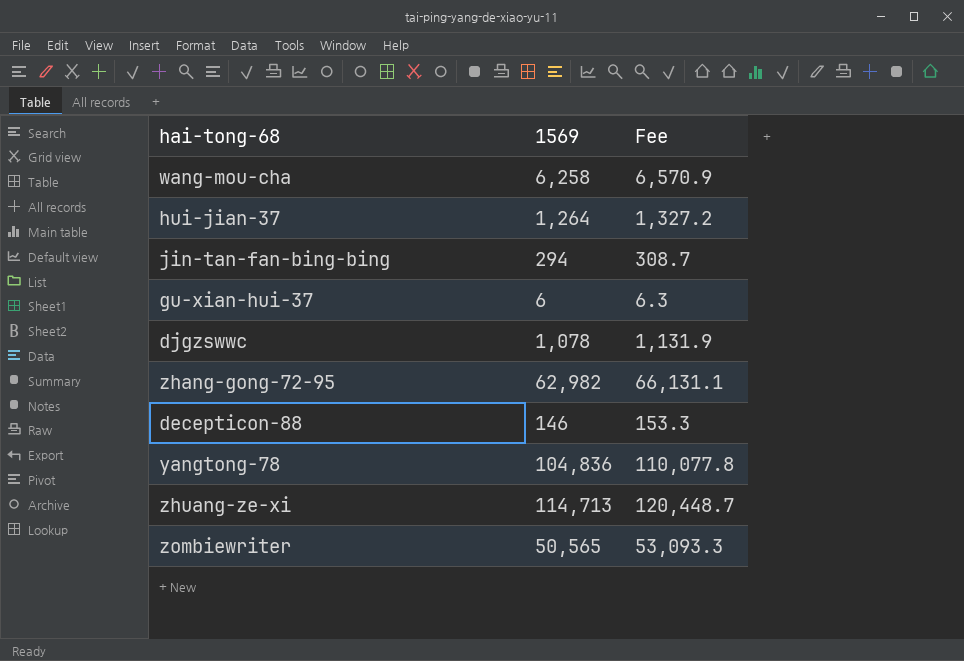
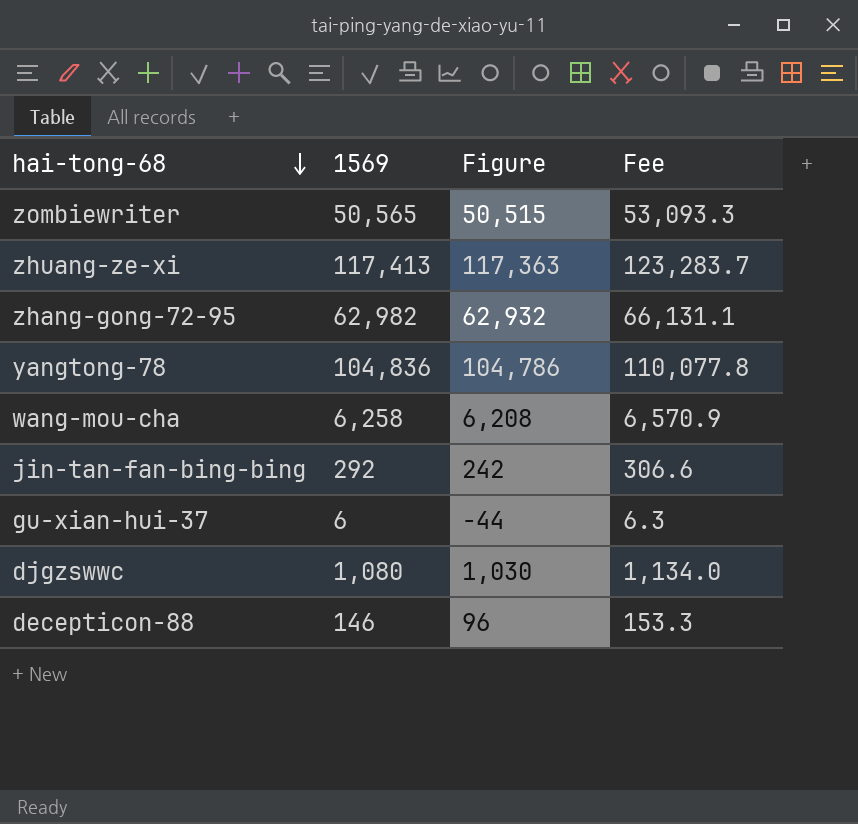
row order: none -> hai-tong-68 descending
column Figure | formula: none -> [1569] - 50
row hui-jian-37: 1,264 | 1,327.2 -> none
zhuang-ze-xi | 1569: 114,713 -> 117,413
zhuang-ze-xi | Fee: 120,448.7 -> 123,283.7
jin-tan-fan-bing-bing | 1569: 294 -> 292
jin-tan-fan-bing-bing | Fee: 308.7 -> 306.6
djgzswwc | 1569: 1,078 -> 1,080
djgzswwc | Fee: 1,131.9 -> 1,134.0

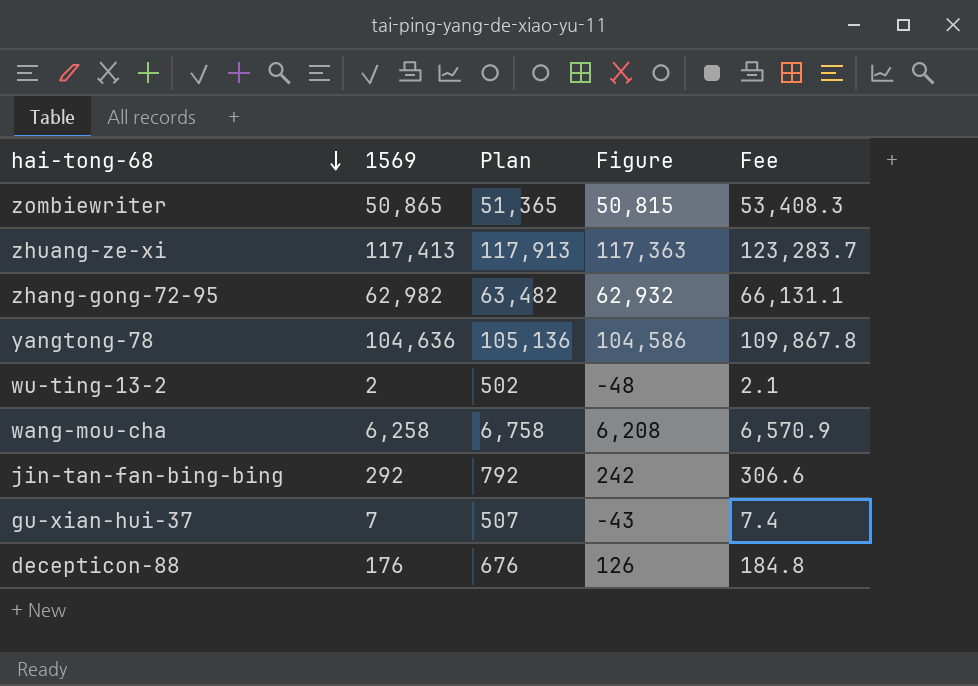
column Plan | formula: none -> [1569] + 500
row djgzswwc: 1,080 | 1,030 | 1,134.0 -> none
zombiewriter | 1569: 50,565 -> 50,865
zombiewriter | Figure: 50,515 -> 50,815
zombiewriter | Fee: 53,093.3 -> 53,408.3
yangtong-78 | 1569: 104,836 -> 104,636
yangtong-78 | Figure: 104,786 -> 104,586
yangtong-78 | Fee: 110,077.8 -> 109,867.8
row wu-ting-13-2: none -> 2 | 502 | -48 | 2.1
gu-xian-hui-37 | 1569: 6 -> 7
gu-xian-hui-37 | Figure: -44 -> -43
gu-xian-hui-37 | Fee: 6.3 -> 7.4
decepticon-88 | 1569: 146 -> 176
decepticon-88 | Figure: 96 -> 126
decepticon-88 | Fee: 153.3 -> 184.8

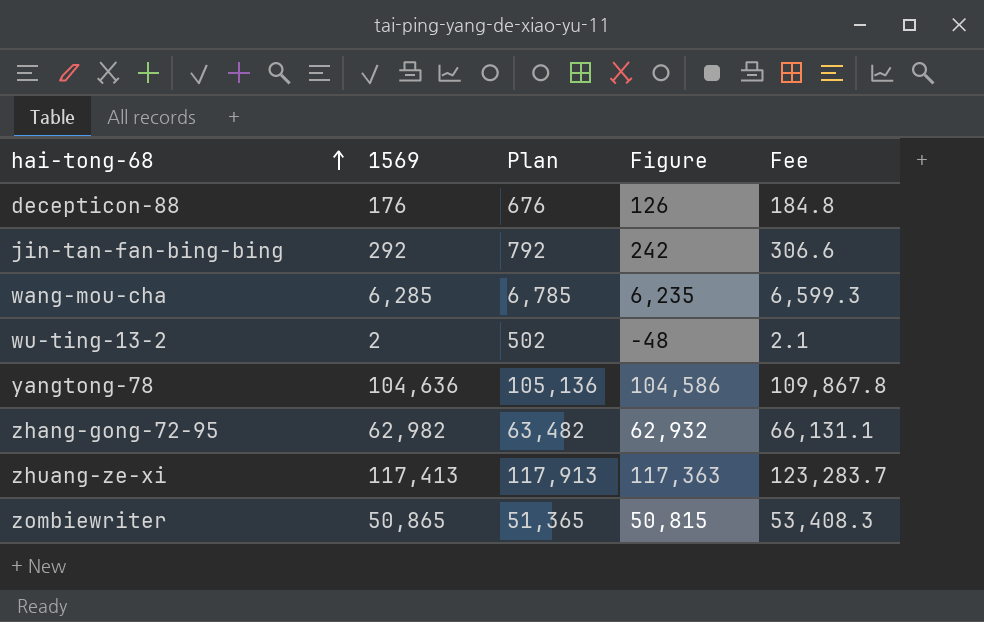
row order: hai-tong-68 descending -> hai-tong-68 ascending
row gu-xian-hui-37: 7 | 507 | -43 | 7.4 -> none
wang-mou-cha | 1569: 6,258 -> 6,285
wang-mou-cha | Plan: 6,758 -> 6,785
wang-mou-cha | Figure: 6,208 -> 6,235
wang-mou-cha | Fee: 6,570.9 -> 6,599.3

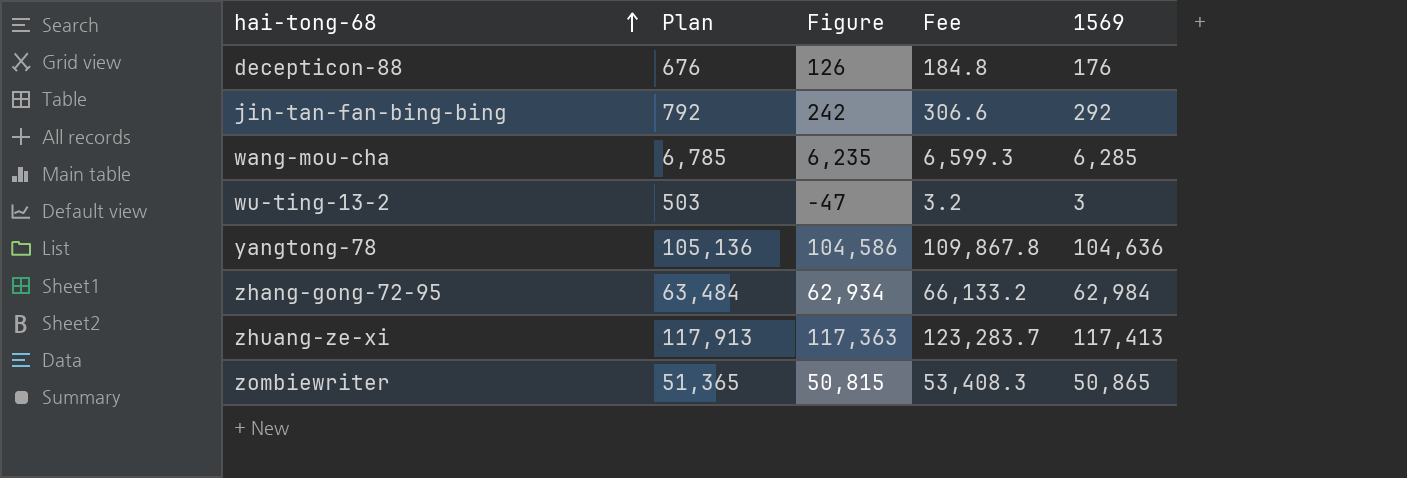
column 1569 | position: 2 -> 5
wu-ting-13-2 | Plan: 502 -> 503
wu-ting-13-2 | Figure: -48 -> -47
wu-ting-13-2 | Fee: 2.1 -> 3.2
wu-ting-13-2 | 1569: 2 -> 3
zhang-gong-72-95 | Plan: 63,482 -> 63,484
zhang-gong-72-95 | Figure: 62,932 -> 62,934
zhang-gong-72-95 | Fee: 66,131.1 -> 66,133.2
zhang-gong-72-95 | 1569: 62,982 -> 62,984

